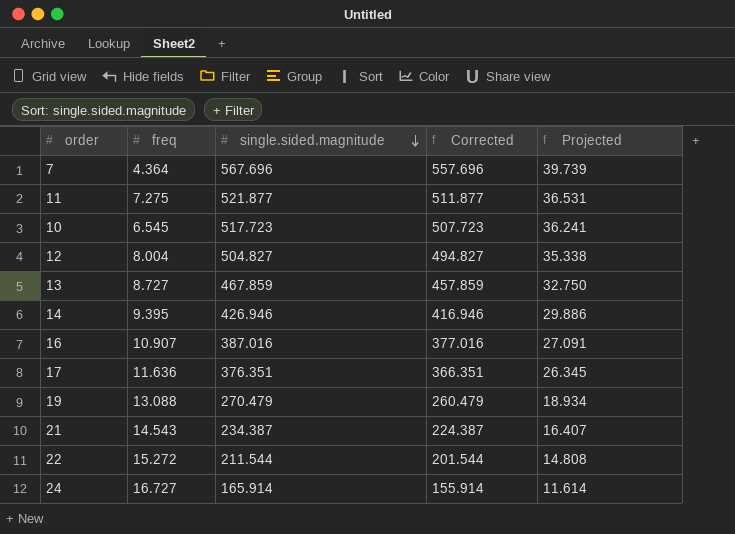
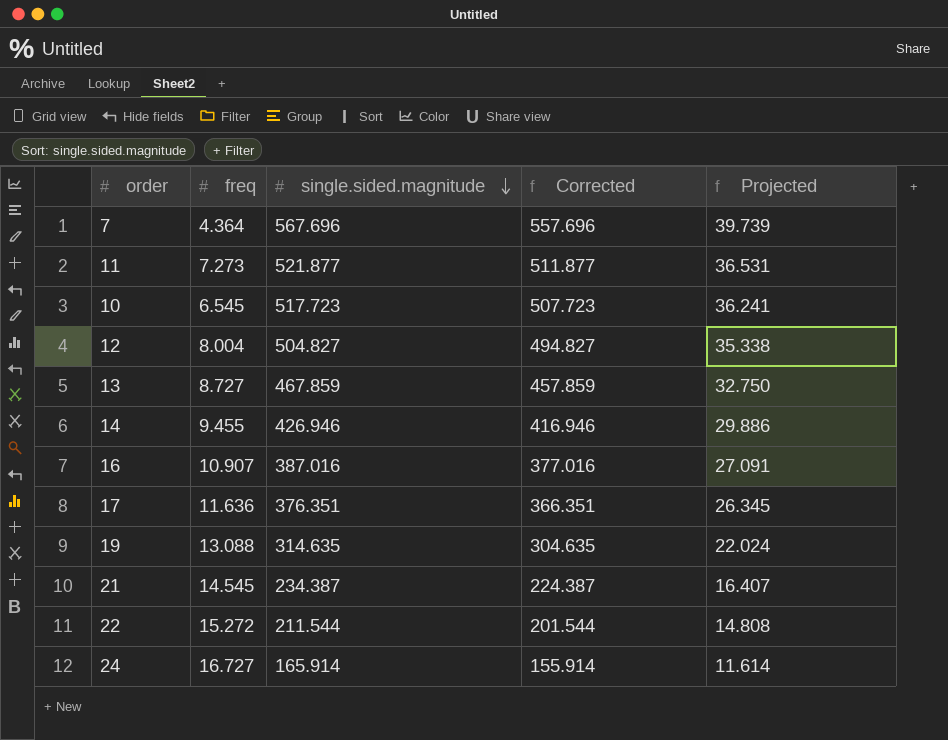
11 | freq: 7.275 -> 7.273
14 | freq: 9.395 -> 9.455
19 | single.sided.magnitude: 270.479 -> 314.635
19 | Corrected: 260.479 -> 304.635
19 | Projected: 18.934 -> 22.024
21 | freq: 14.543 -> 14.545

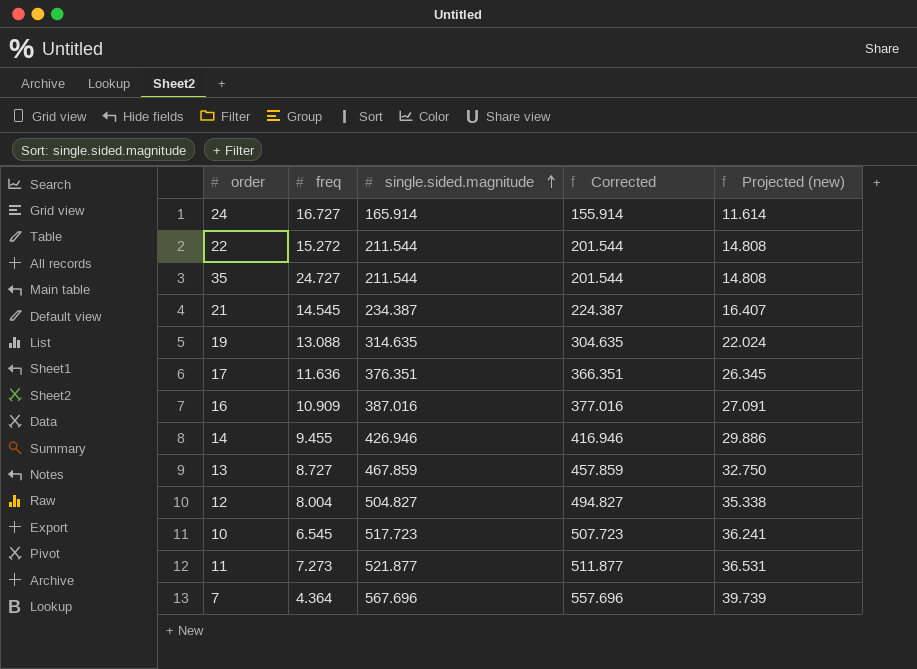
row order: single.sided.magnitude descending -> single.sided.magnitude ascending
column name: Projected -> Projected (new)
row 35: none -> 24.727 | 211.544 | 201.544 | 14.808
16 | freq: 10.907 -> 10.909

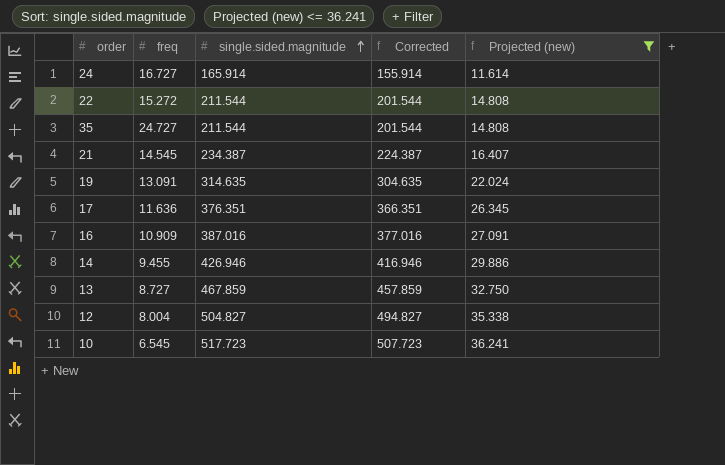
filter: none -> Projected (new) <= 36.241
19 | freq: 13.088 -> 13.091

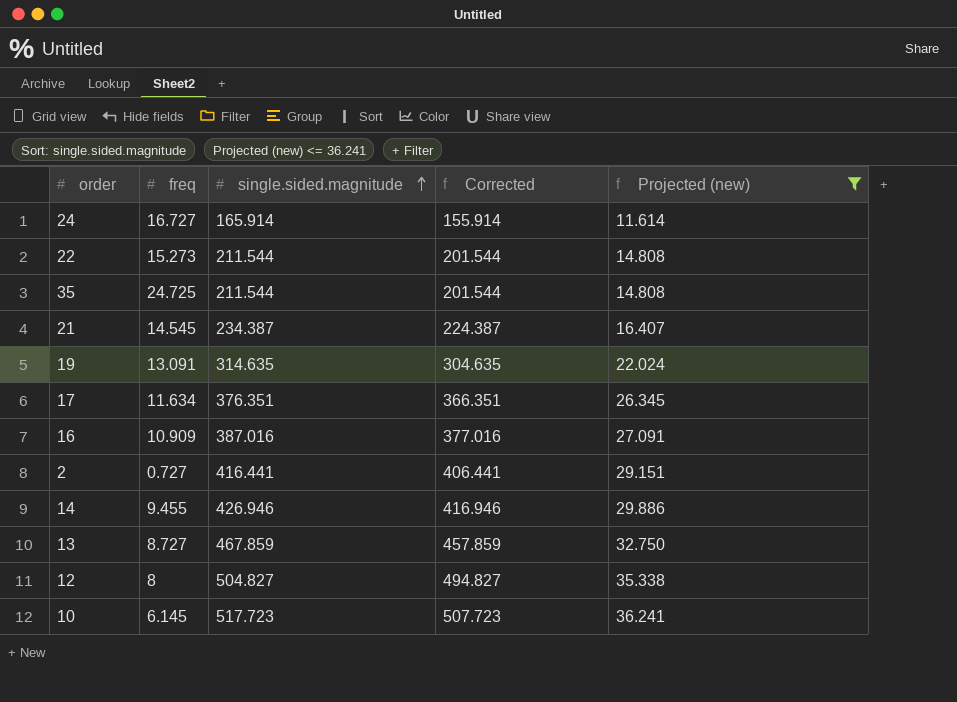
22 | freq: 15.272 -> 15.273
35 | freq: 24.727 -> 24.725
17 | freq: 11.636 -> 11.634
row 2: none -> 0.727 | 416.441 | 406.441 | 29.151
12 | freq: 8.004 -> 8
10 | freq: 6.545 -> 6.145

